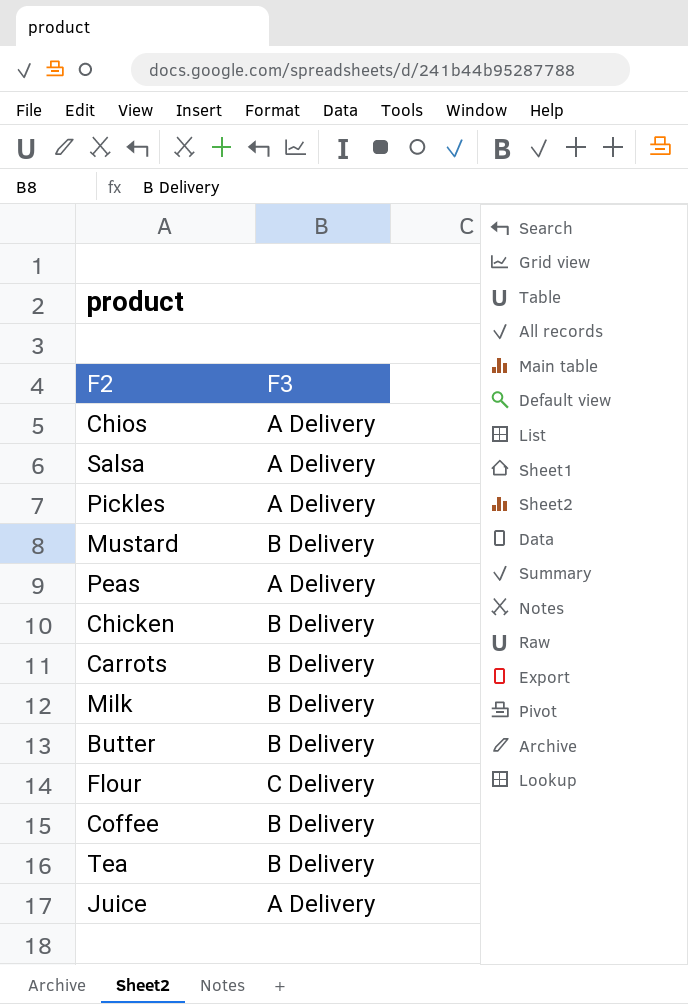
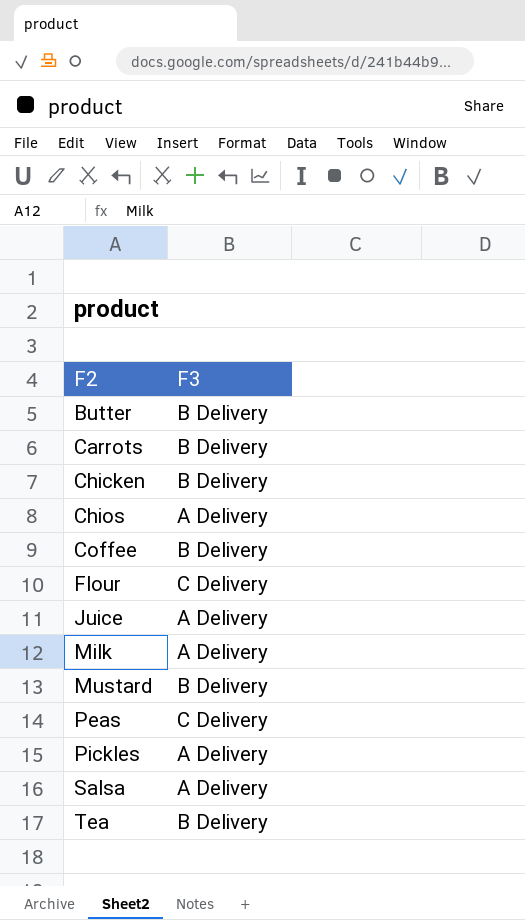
row order: none -> F2 ascending
Milk | F3: B Delivery -> A Delivery
Peas | F3: A Delivery -> C Delivery

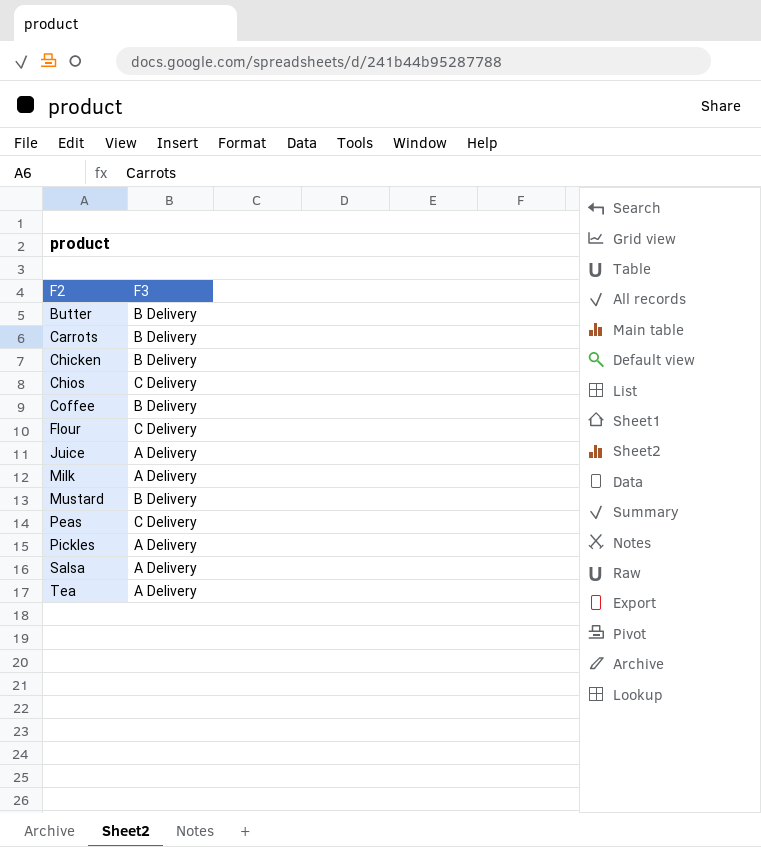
Chios | F3: A Delivery -> C Delivery
Tea | F3: B Delivery -> A Delivery

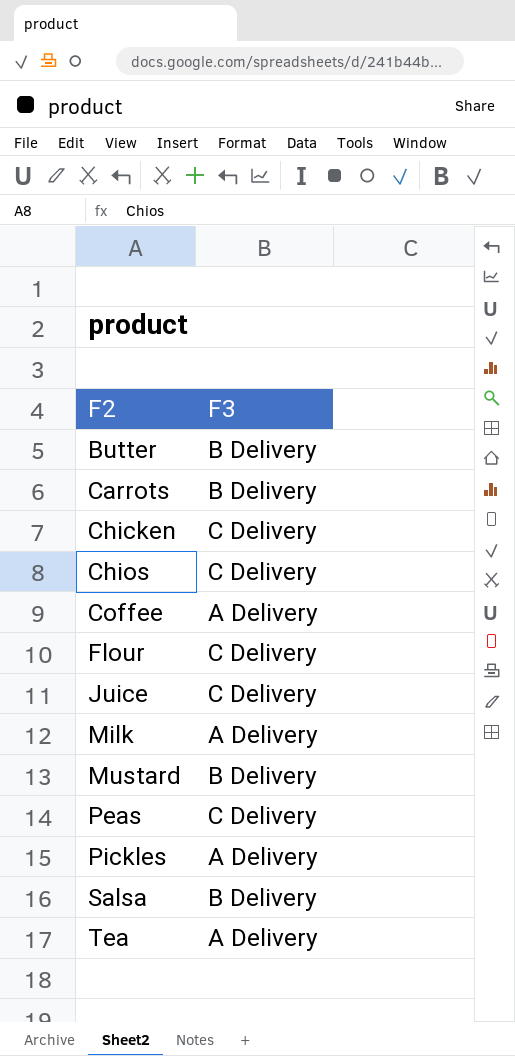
Chicken | F3: B Delivery -> C Delivery
Coffee | F3: B Delivery -> A Delivery
Juice | F3: A Delivery -> C Delivery
Salsa | F3: A Delivery -> B Delivery

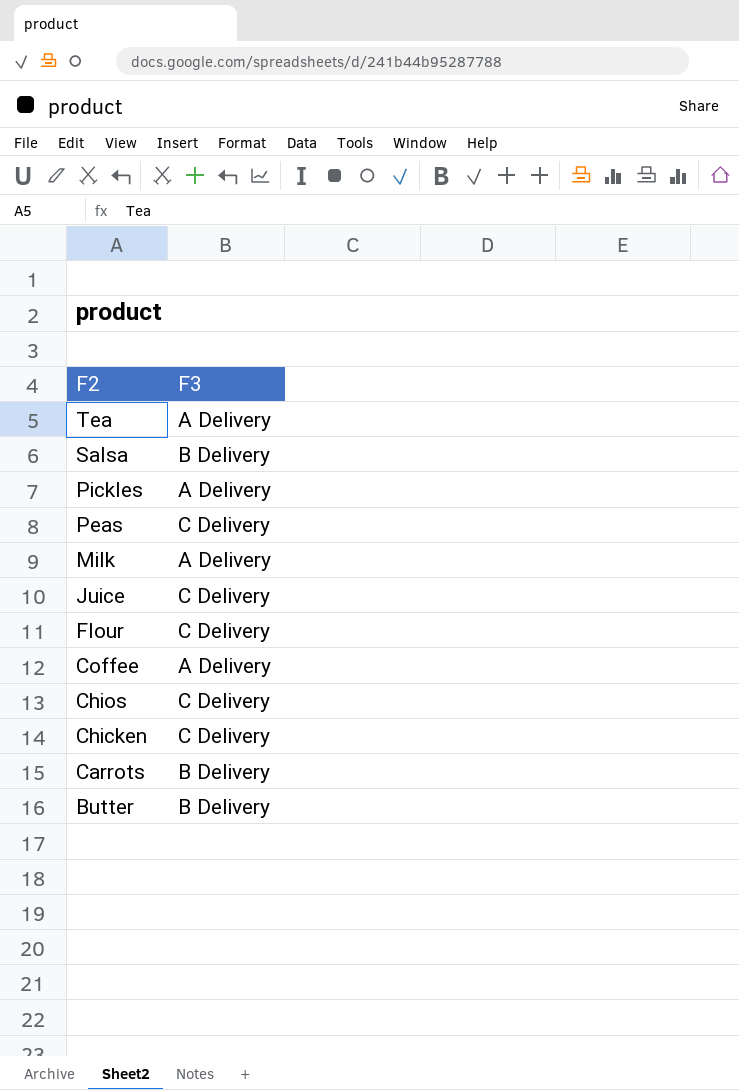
row order: F2 ascending -> F2 descending
row Mustard: B Delivery -> none

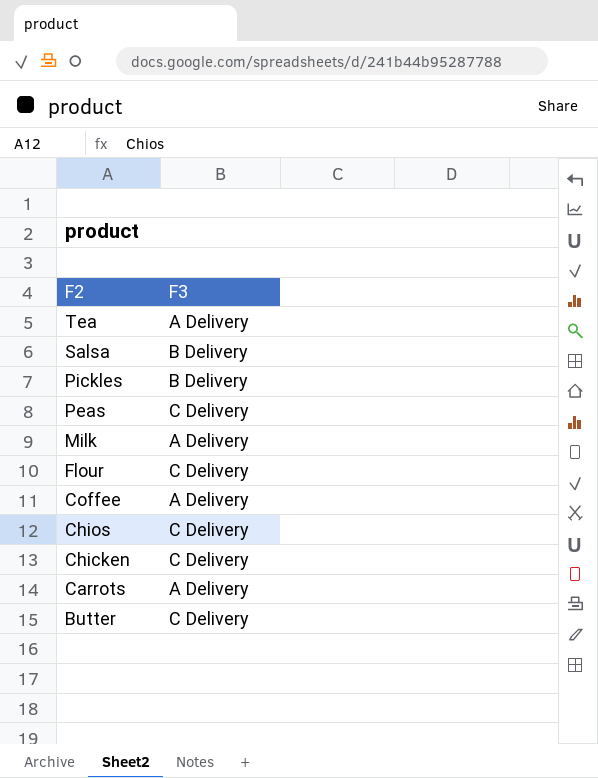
row Juice: C Delivery -> none
Pickles | F3: A Delivery -> B Delivery
Carrots | F3: B Delivery -> A Delivery
Butter | F3: B Delivery -> C Delivery

